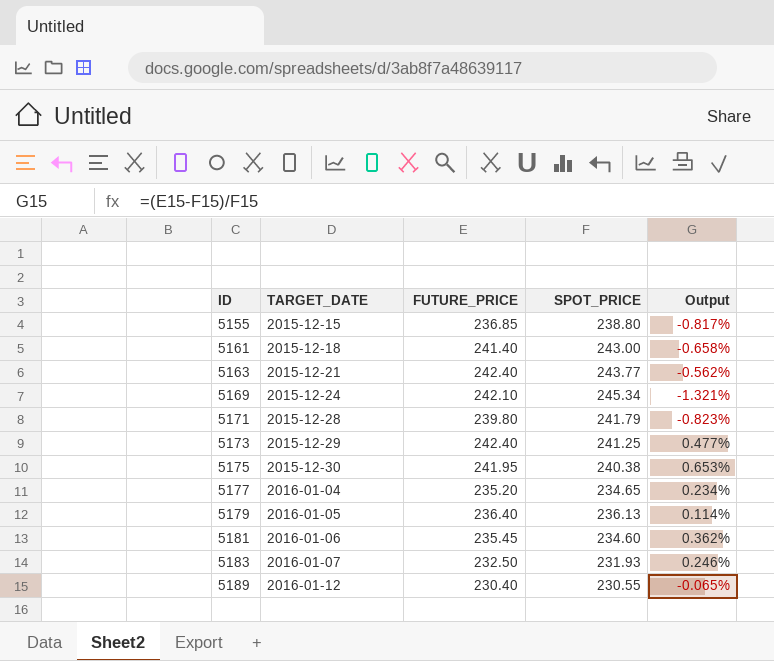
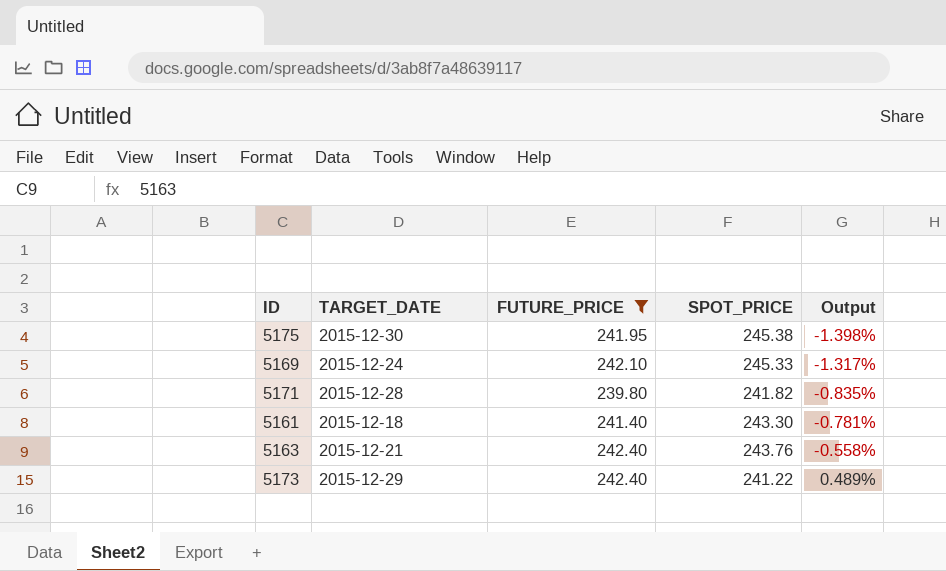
filter: none -> FUTURE_PRICE >= 239.80
row order: ID ascending -> Output ascending
5175 | SPOT_PRICE: 240.38 -> 245.38
5175 | Output: 0.653% -> -1.398%
5169 | SPOT_PRICE: 245.34 -> 245.33
5169 | Output: -1.321% -> -1.317%
5171 | SPOT_PRICE: 241.79 -> 241.82
5171 | Output: -0.823% -> -0.835%
5161 | SPOT_PRICE: 243.00 -> 243.30
5161 | Output: -0.658% -> -0.781%
5163 | SPOT_PRICE: 243.77 -> 243.76
5163 | Output: -0.562% -> -0.558%
5173 | SPOT_PRICE: 241.25 -> 241.22
5173 | Output: 0.477% -> 0.489%

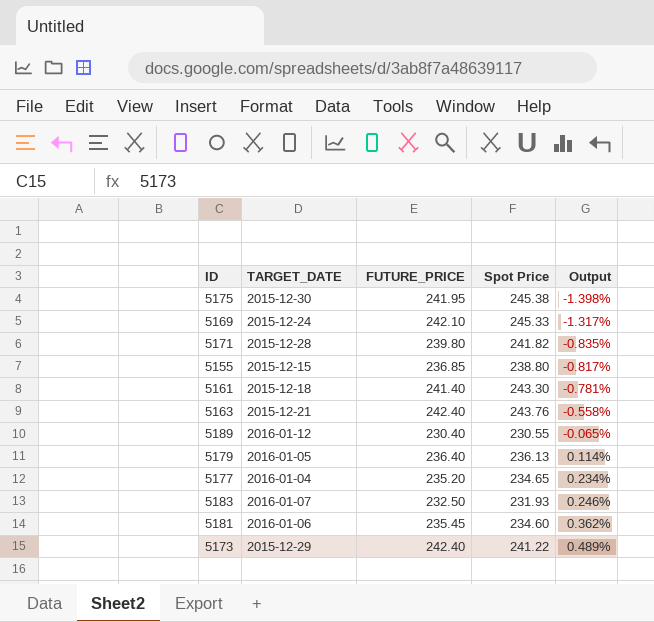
filter: FUTURE_PRICE >= 239.80 -> none
column name: SPOT_PRICE -> Spot Price

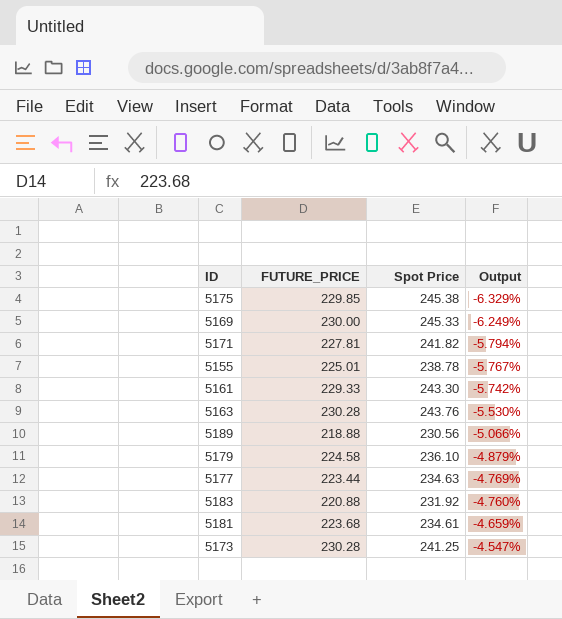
column TARGET_DATE | position: 2 -> none
5175 | FUTURE_PRICE: 241.95 -> 229.85
5175 | Output: -1.398% -> -6.329%
5169 | FUTURE_PRICE: 242.10 -> 230.00
5169 | Output: -1.317% -> -6.249%
5171 | FUTURE_PRICE: 239.80 -> 227.81
5171 | Output: -0.835% -> -5.794%
5155 | FUTURE_PRICE: 236.85 -> 225.01
5155 | Spot Price: 238.80 -> 238.78
5155 | Output: -0.817% -> -5.767%
5161 | FUTURE_PRICE: 241.40 -> 229.33
5161 | Output: -0.781% -> -5.742%
5163 | FUTURE_PRICE: 242.40 -> 230.28
5163 | Output: -0.558% -> -5.530%
5189 | FUTURE_PRICE: 230.40 -> 218.88
5189 | Spot Price: 230.55 -> 230.56
5189 | Output: -0.065% -> -5.066%
5179 | FUTURE_PRICE: 236.40 -> 224.58
5179 | Spot Price: 236.13 -> 236.10
5179 | Output: 0.114% -> -4.879%
5177 | FUTURE_PRICE: 235.20 -> 223.44
5177 | Spot Price: 234.65 -> 234.63
5177 | Output: 0.234% -> -4.769%
5183 | FUTURE_PRICE: 232.50 -> 220.88
5183 | Spot Price: 231.93 -> 231.92
5183 | Output: 0.246% -> -4.760%
5181 | FUTURE_PRICE: 235.45 -> 223.68
5181 | Spot Price: 234.60 -> 234.61
5181 | Output: 0.362% -> -4.659%
5173 | FUTURE_PRICE: 242.40 -> 230.28
5173 | Spot Price: 241.22 -> 241.25
5173 | Output: 0.489% -> -4.547%

